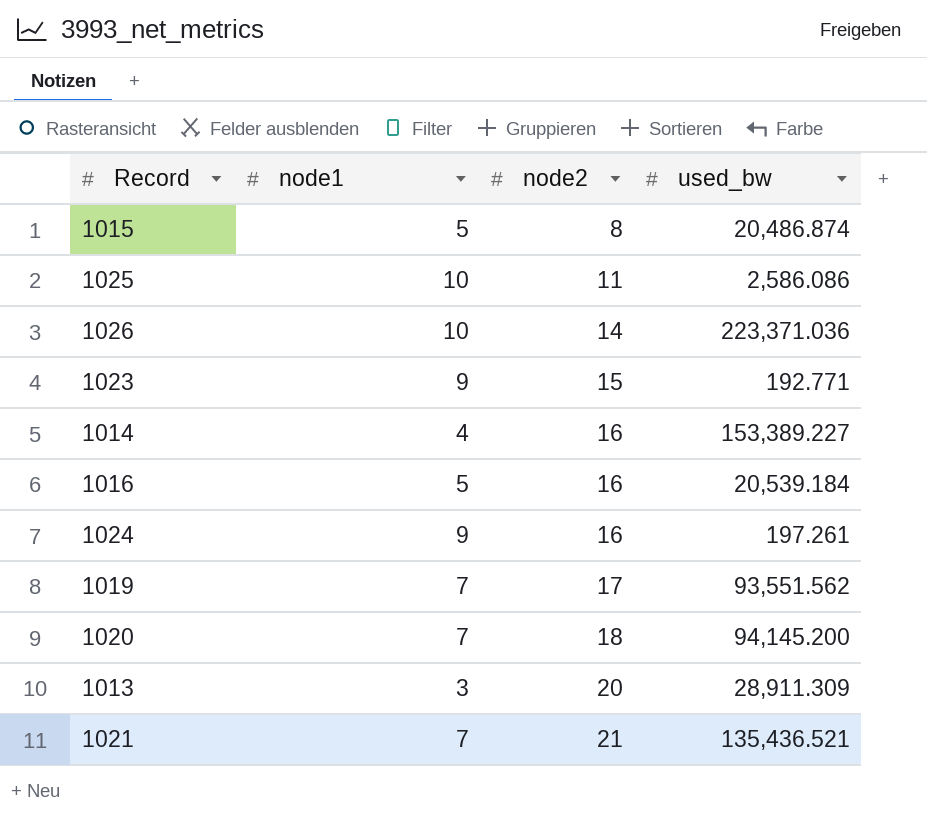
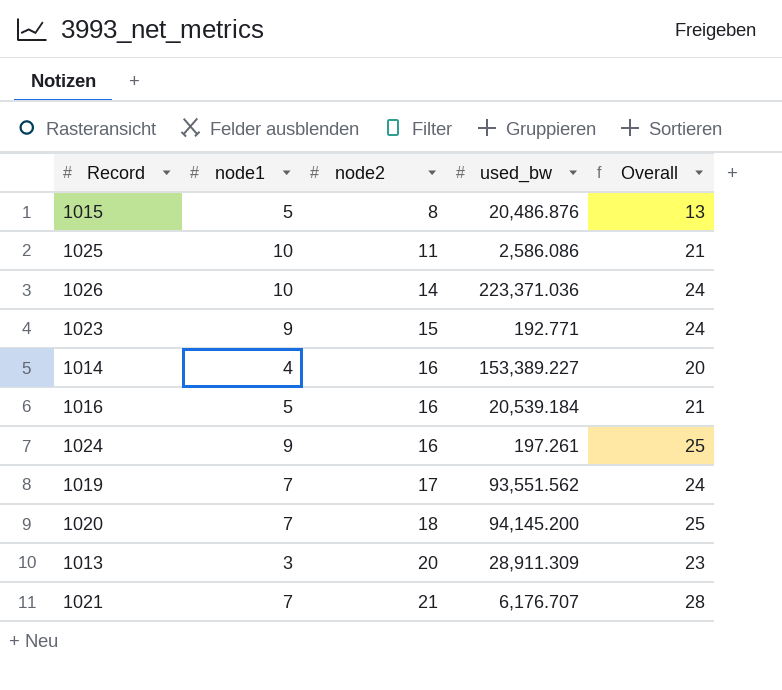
column Overall | formula: none -> [node1] + [node2]
1015 | used_bw: 20,486.874 -> 20,486.876
1021 | used_bw: 135,436.521 -> 6,176.707

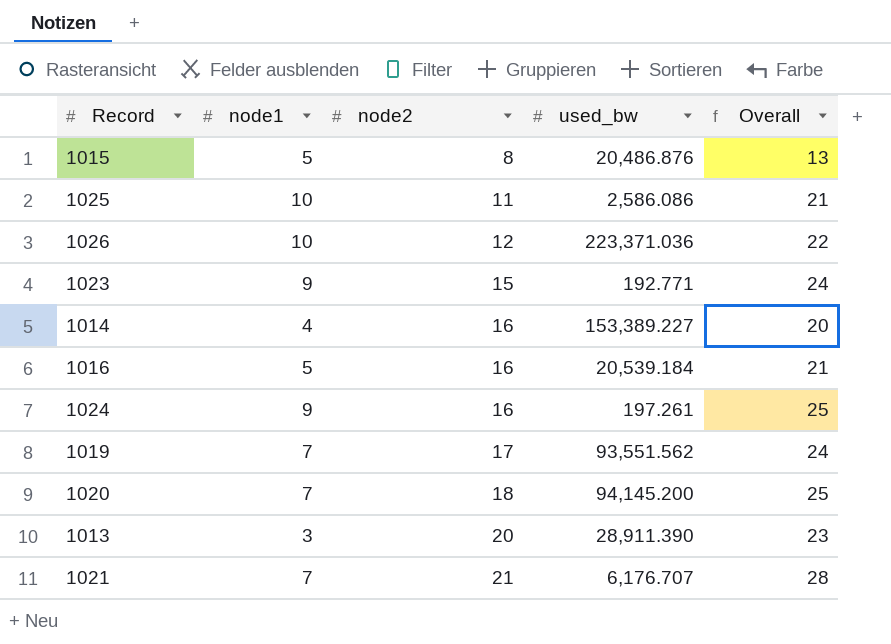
1026 | node2: 14 -> 12
1026 | Overall: 24 -> 22
1013 | used_bw: 28,911.309 -> 28,911.390

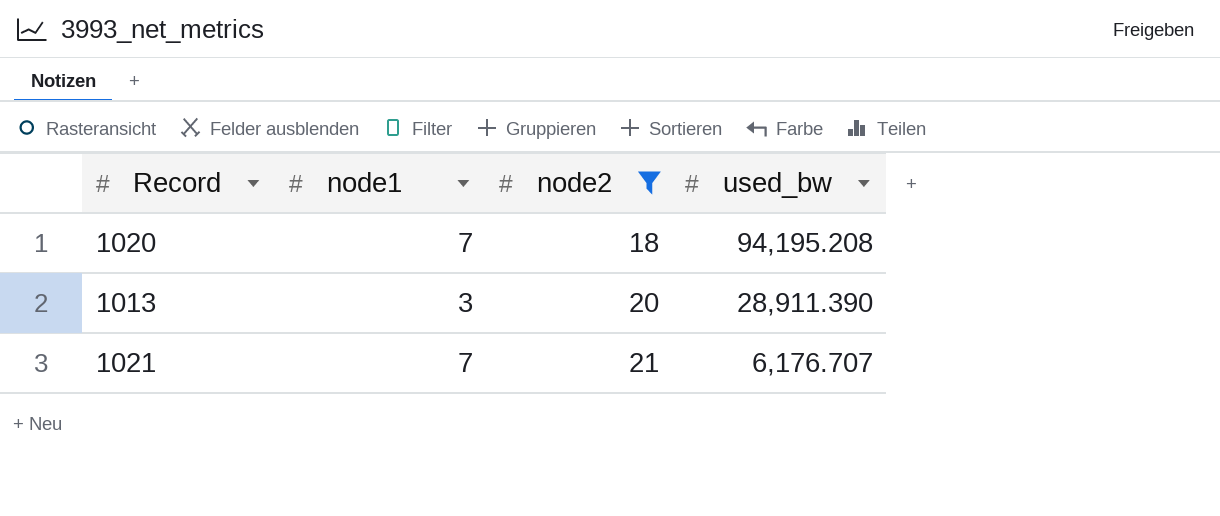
filter: none -> node2 >= 18
column Overall | formula: [node1] + [node2] -> none
1020 | used_bw: 94,145.200 -> 94,195.208

